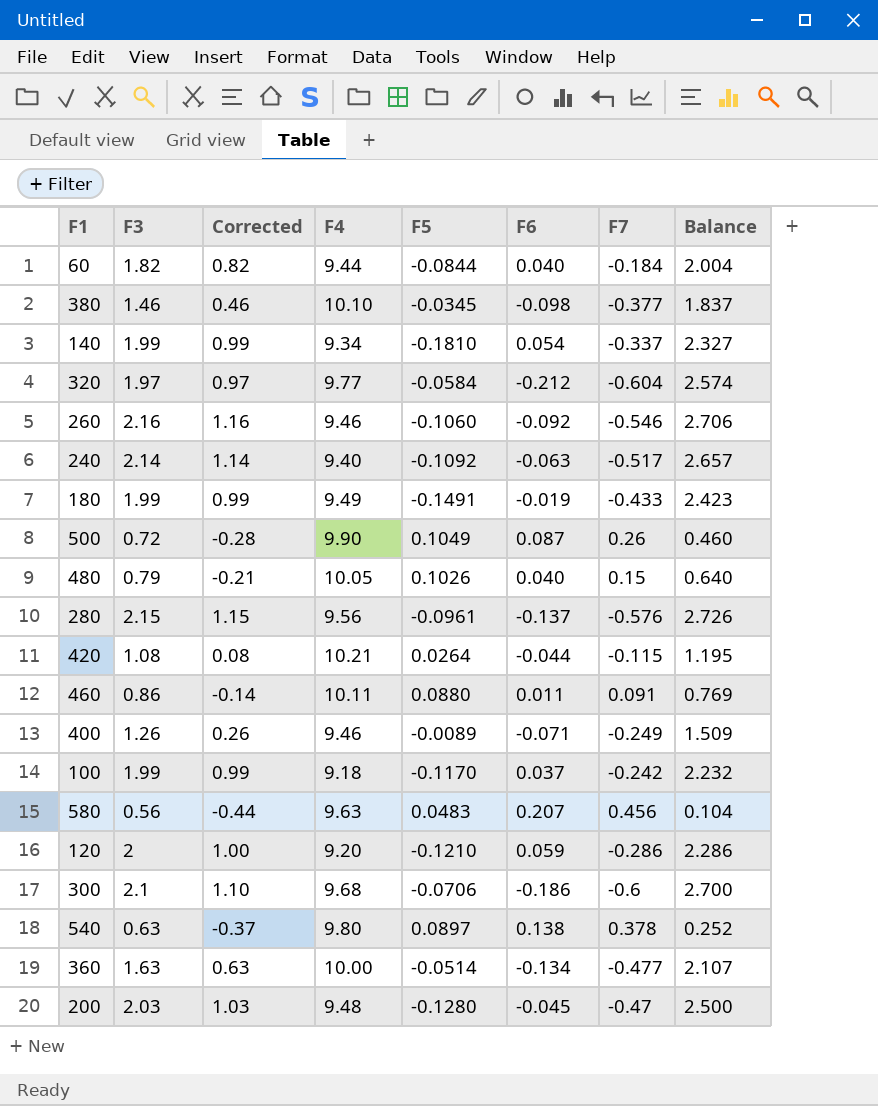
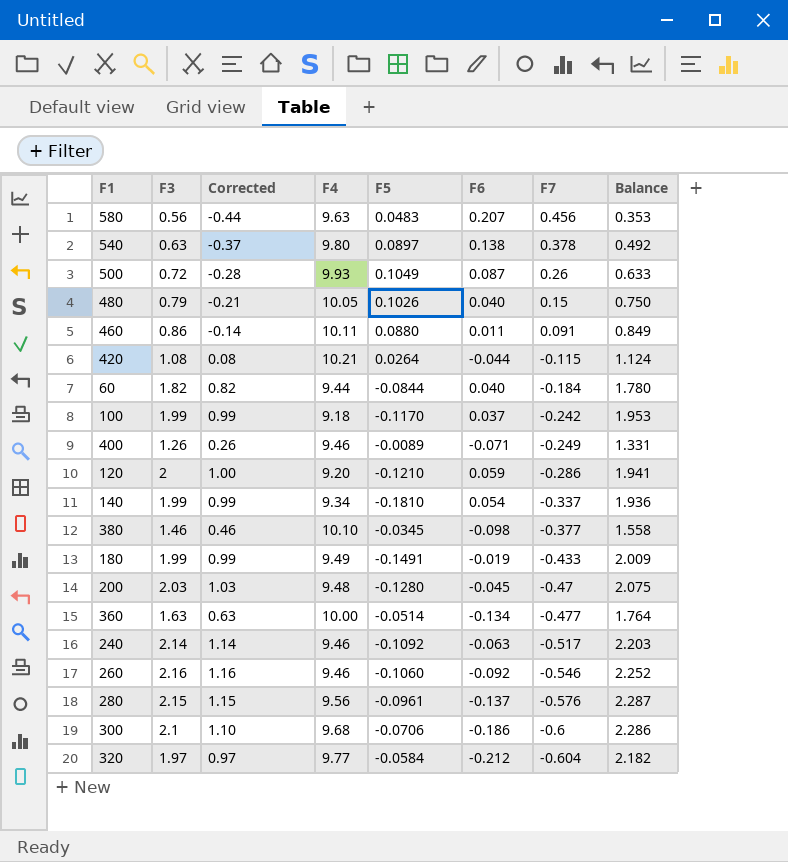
row order: none -> F7 descending
column Balance | formula: [F3] - [F7] -> [F3] - [F6]
500 | F4: 9.90 -> 9.93
240 | F4: 9.40 -> 9.46

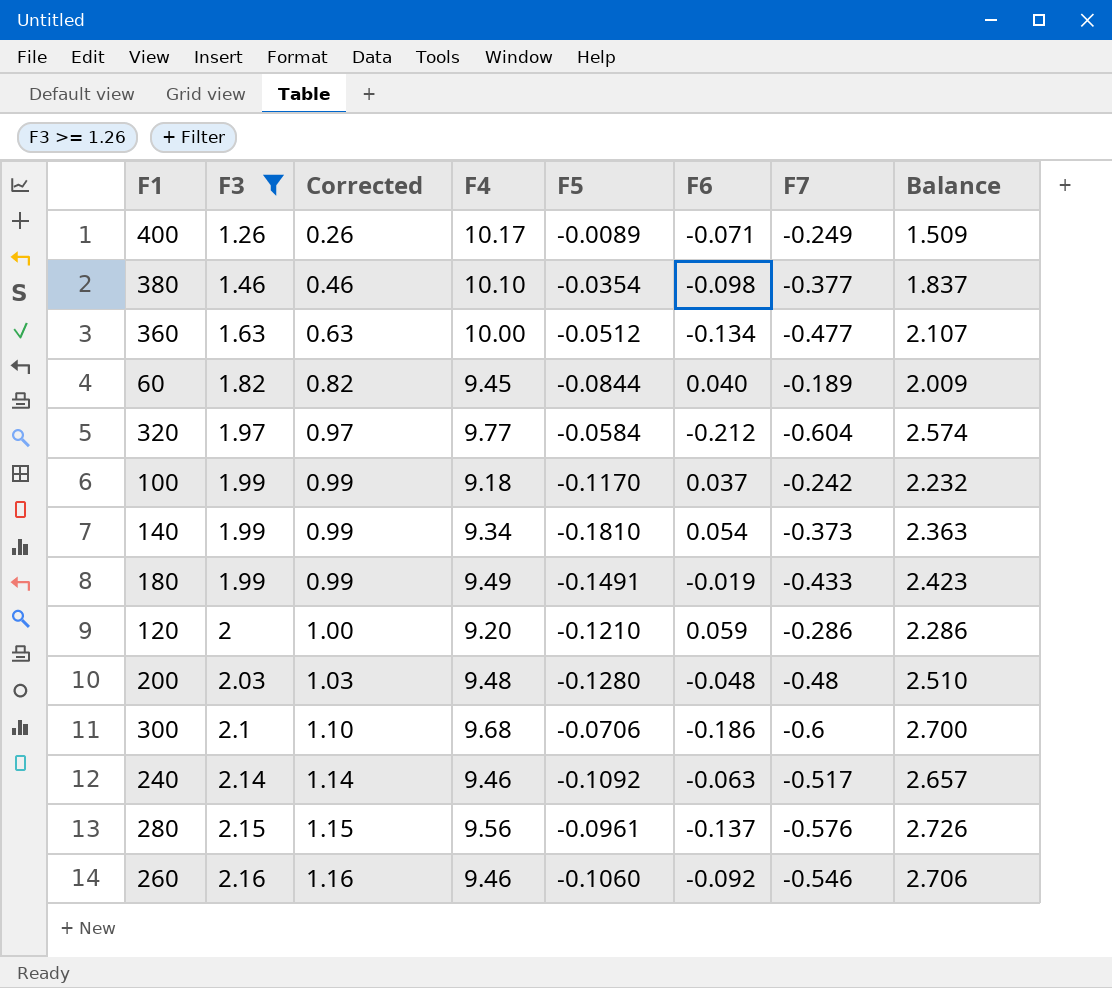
filter: none -> F3 >= 1.26
row order: F7 descending -> F3 ascending
column Balance | formula: [F3] - [F6] -> [F3] - [F7]
400 | F4: 9.46 -> 10.17
380 | F5: -0.0345 -> -0.0354
360 | F5: -0.0514 -> -0.0512
60 | F4: 9.44 -> 9.45
60 | F7: -0.184 -> -0.189
140 | F7: -0.337 -> -0.373
200 | F6: -0.045 -> -0.048
200 | F7: -0.47 -> -0.48

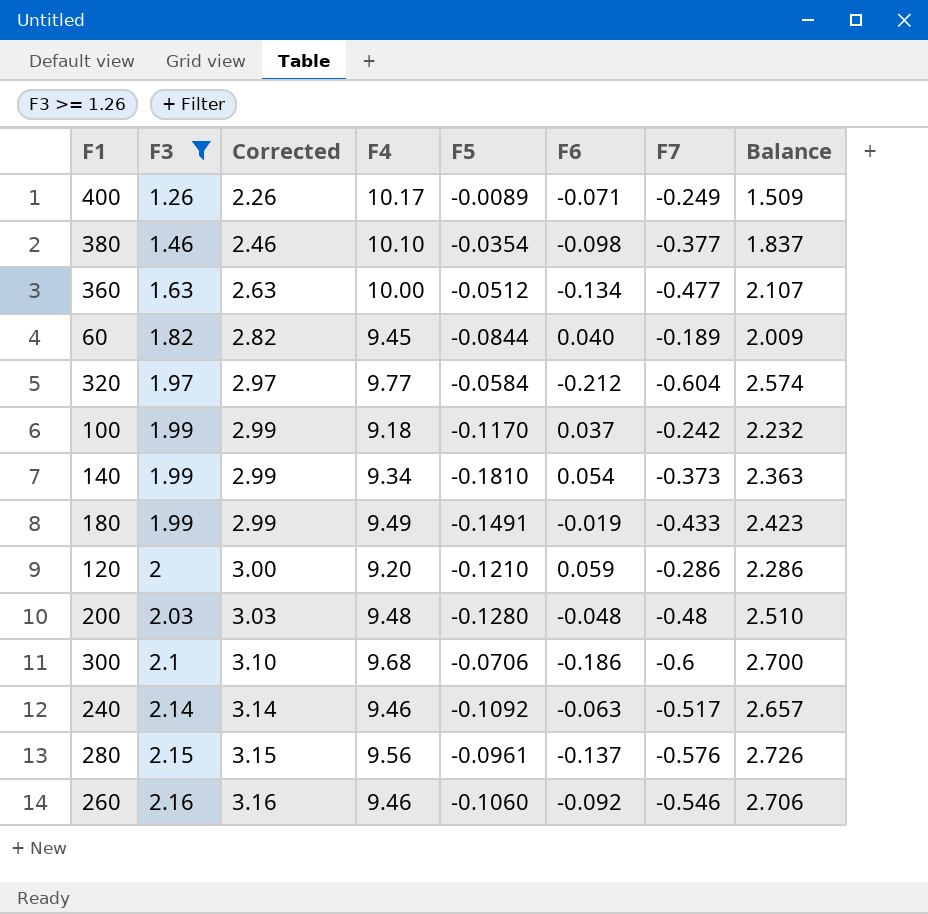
column Corrected | formula: [F3] - 1 -> [F3] + 1

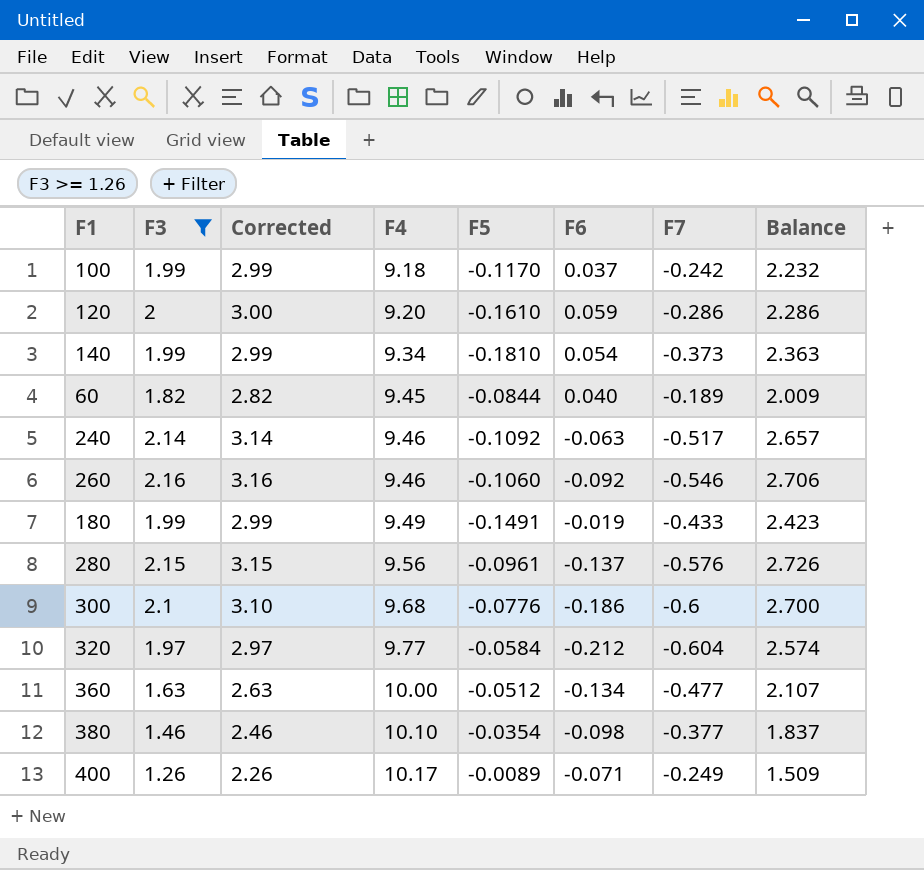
row order: F3 ascending -> F4 ascending
row 200: 2.03 | 3.03 | 9.48 | -0.1280 | -0.048 | -0.48 | 2.510 -> none
120 | F5: -0.1210 -> -0.1610
300 | F5: -0.0706 -> -0.0776

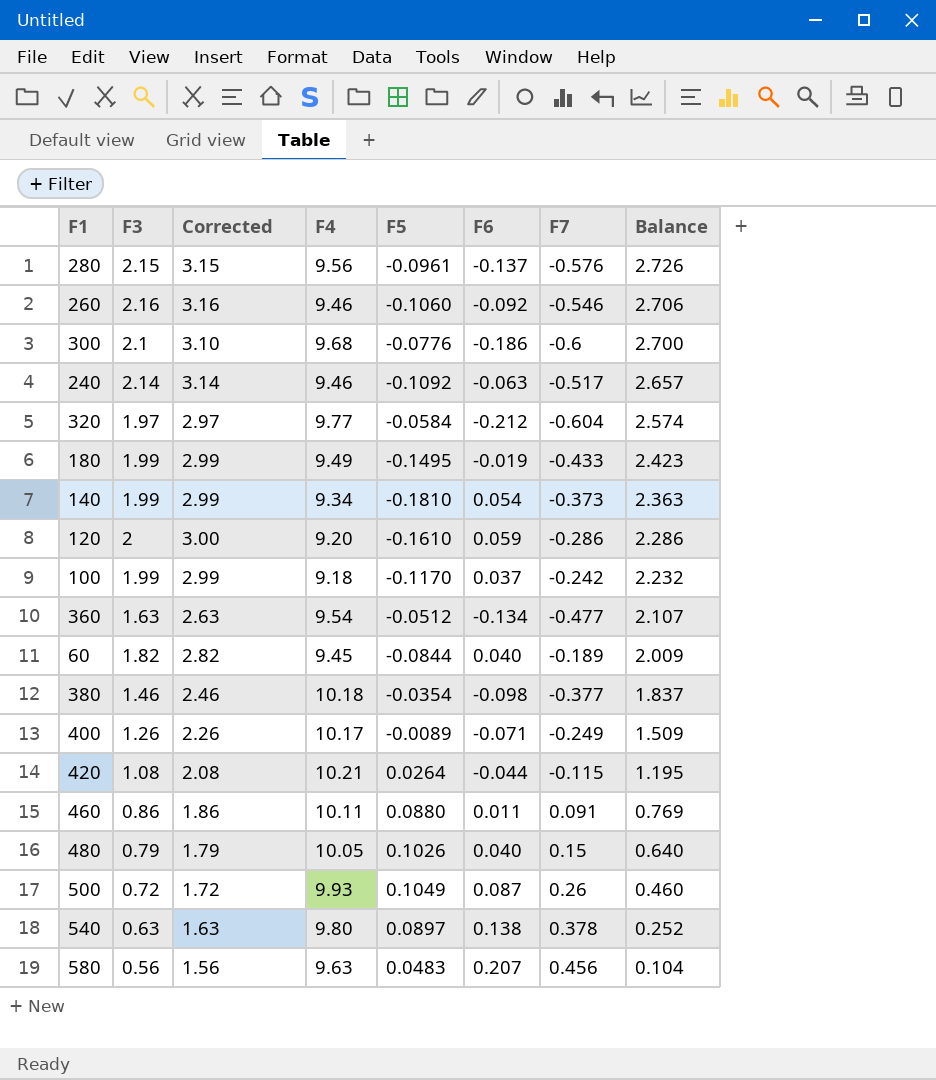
filter: F3 >= 1.26 -> none
row order: F4 ascending -> Balance descending
180 | F5: -0.1491 -> -0.1495
360 | F4: 10.00 -> 9.54
380 | F4: 10.10 -> 10.18

